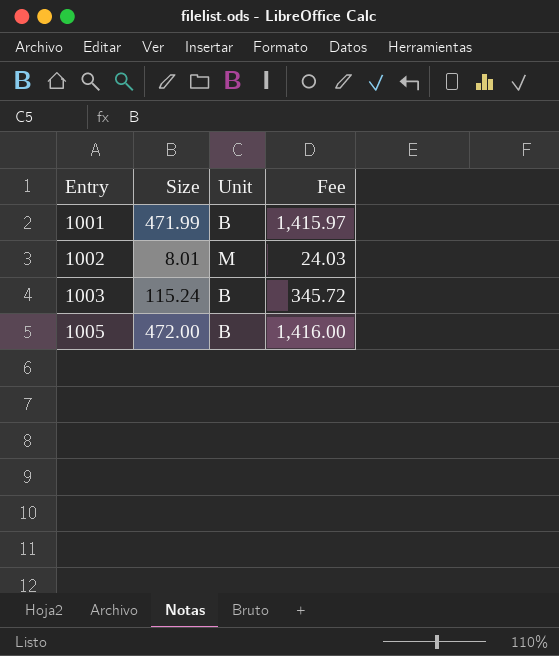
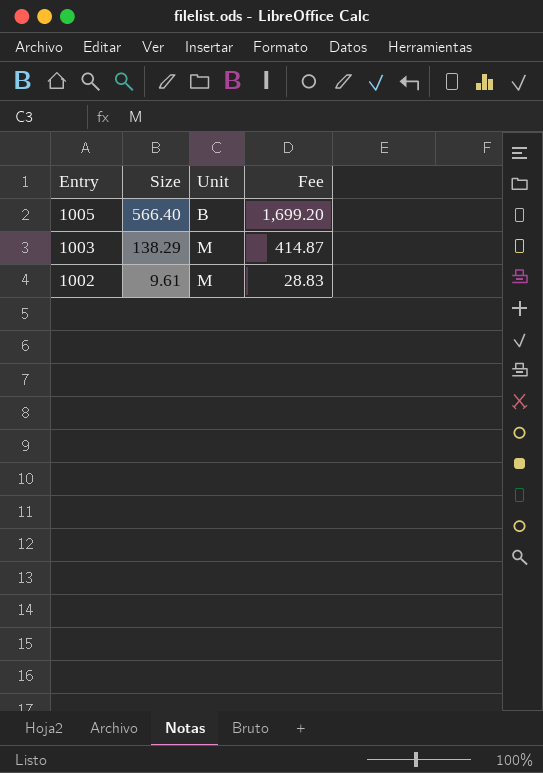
row order: Entry ascending -> Entry descending
row 1001: 471.99 | B | 1,415.97 -> none
1005 | Size: 472.00 -> 566.40
1005 | Fee: 1,416.00 -> 1,699.20
1003 | Size: 115.24 -> 138.29
1003 | Unit: B -> M
1003 | Fee: 345.72 -> 414.87
1002 | Size: 8.01 -> 9.61
1002 | Fee: 24.03 -> 28.83

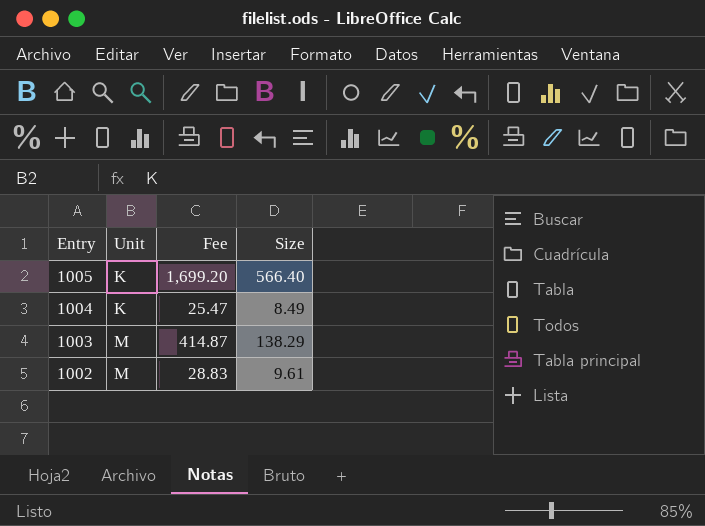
column Size | position: 2 -> 4
1005 | Unit: B -> K
row 1004: none -> K | 25.47 | 8.49

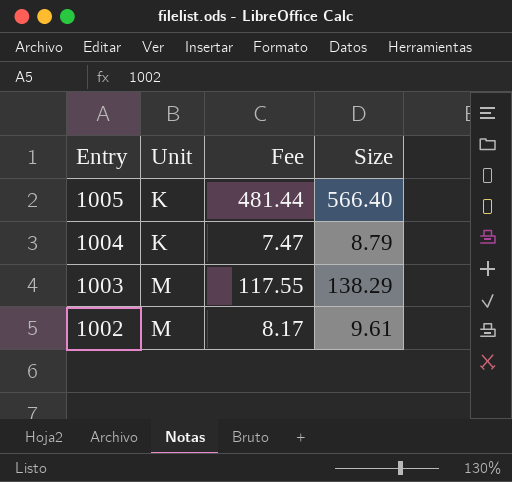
column Fee | formula: [Size] * 3 -> [Size] * 0.85
1004 | Size: 8.49 -> 8.79

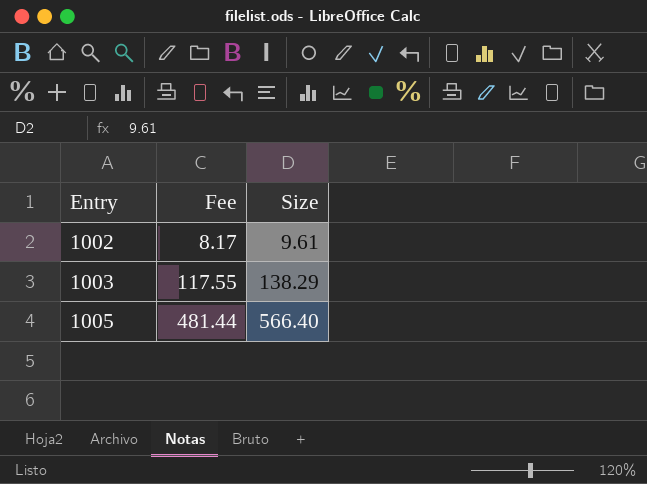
row order: Entry descending -> Entry ascending
column Unit | position: 2 -> none
row 1004: K | 7.47 | 8.79 -> none

